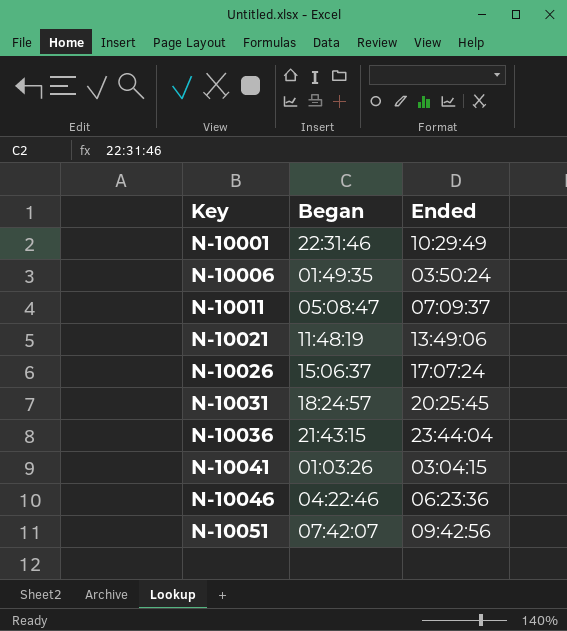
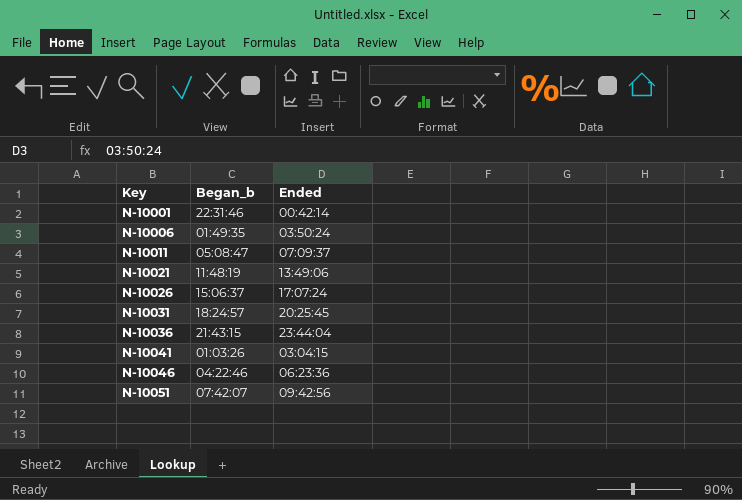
column name: Began -> Began_b
N-10001 | Ended: 10:29:49 -> 00:42:14

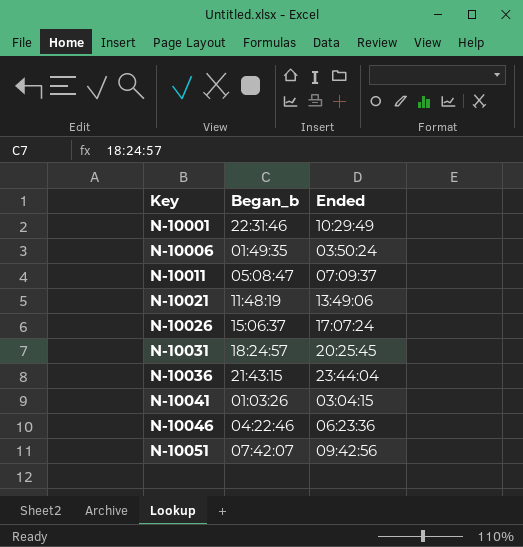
N-10001 | Ended: 00:42:14 -> 10:29:49

